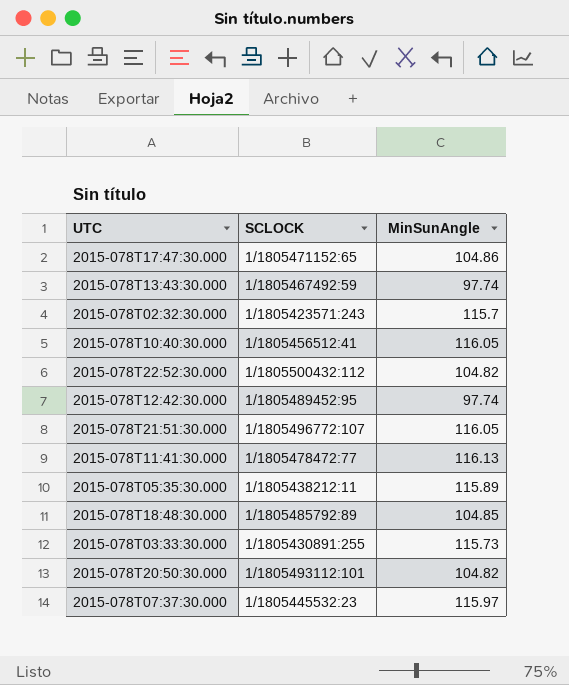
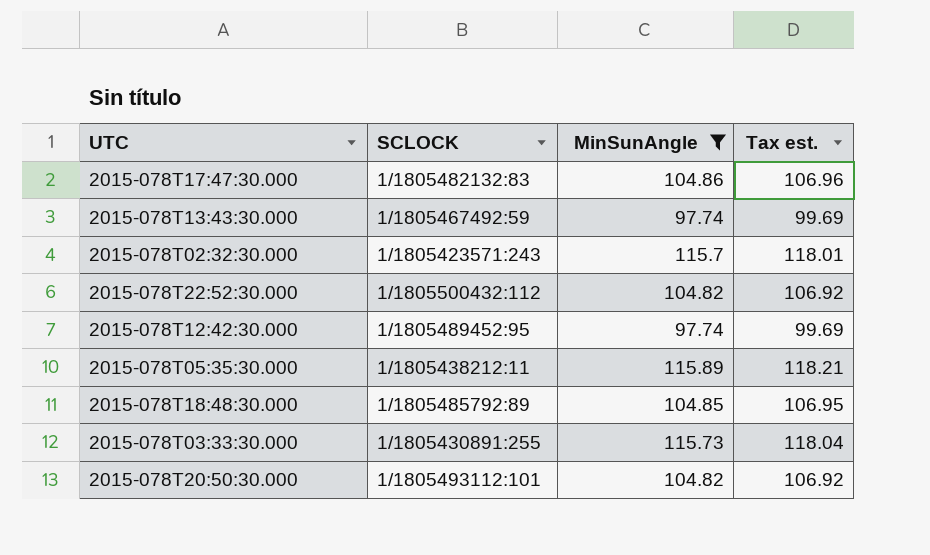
filter: none -> MinSunAngle <= 115.89
column Tax est. | formula: none -> [MinSunAngle] * 1.02
2015-078T17:47:30.000 | SCLOCK: 1/1805471152:65 -> 1/1805482132:83

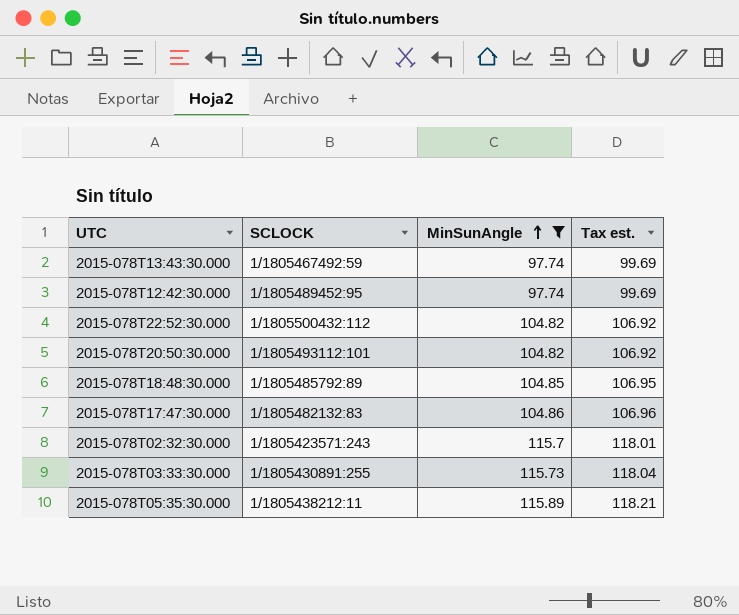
row order: none -> MinSunAngle ascending

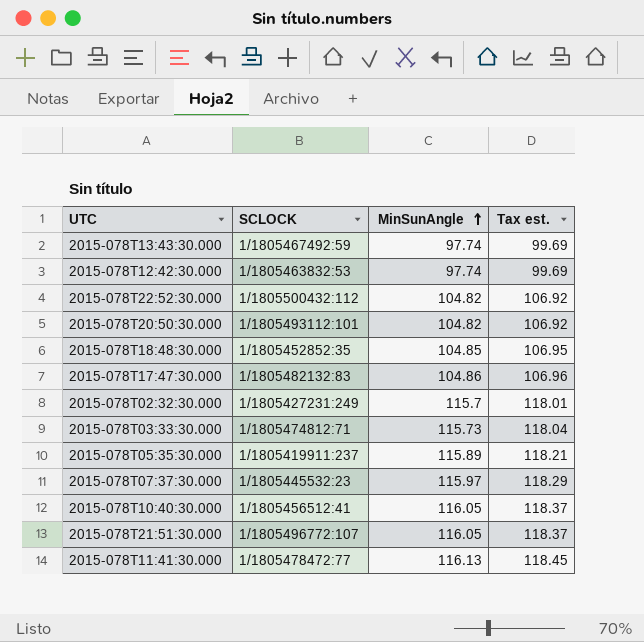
filter: MinSunAngle <= 115.89 -> none
2015-078T12:42:30.000 | SCLOCK: 1/1805489452:95 -> 1/1805463832:53
2015-078T18:48:30.000 | SCLOCK: 1/1805485792:89 -> 1/1805452852:35
2015-078T02:32:30.000 | SCLOCK: 1/1805423571:243 -> 1/1805427231:249
2015-078T03:33:30.000 | SCLOCK: 1/1805430891:255 -> 1/1805474812:71
2015-078T05:35:30.000 | SCLOCK: 1/1805438212:11 -> 1/1805419911:237

